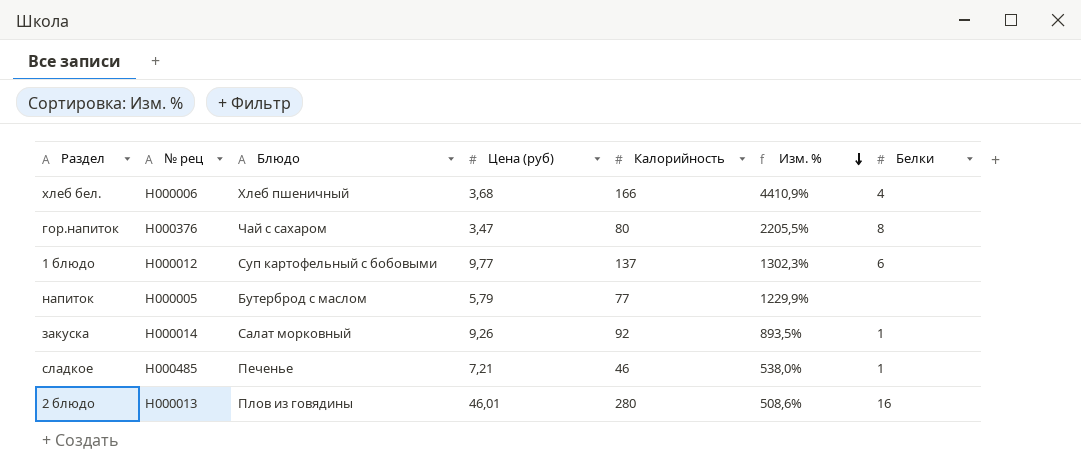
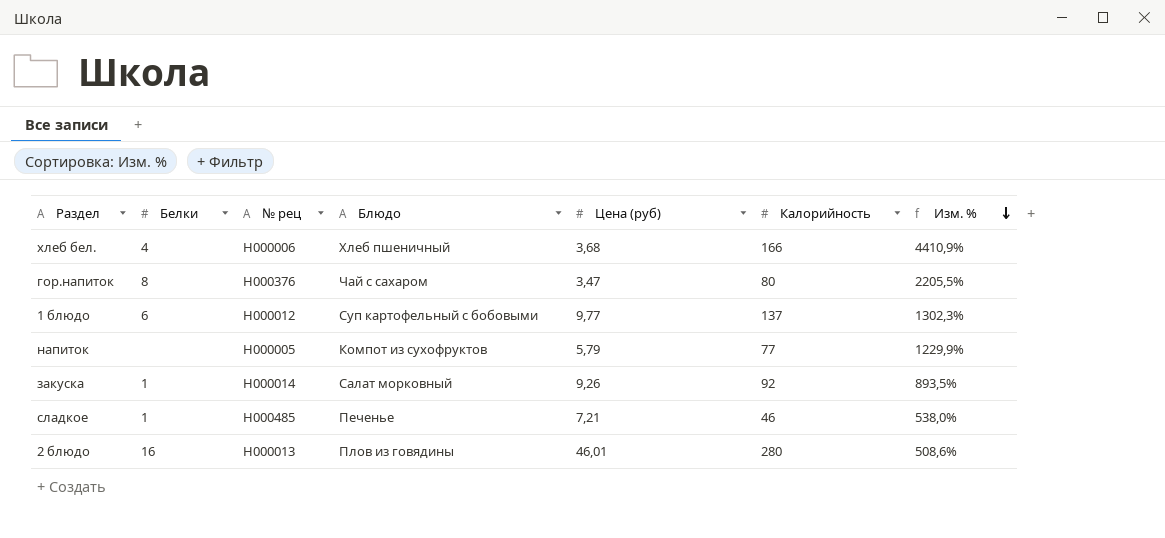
column Белки | position: 7 -> 2
напиток | Блюдо: Бутерброд с маслом -> Компот из сухофруктов

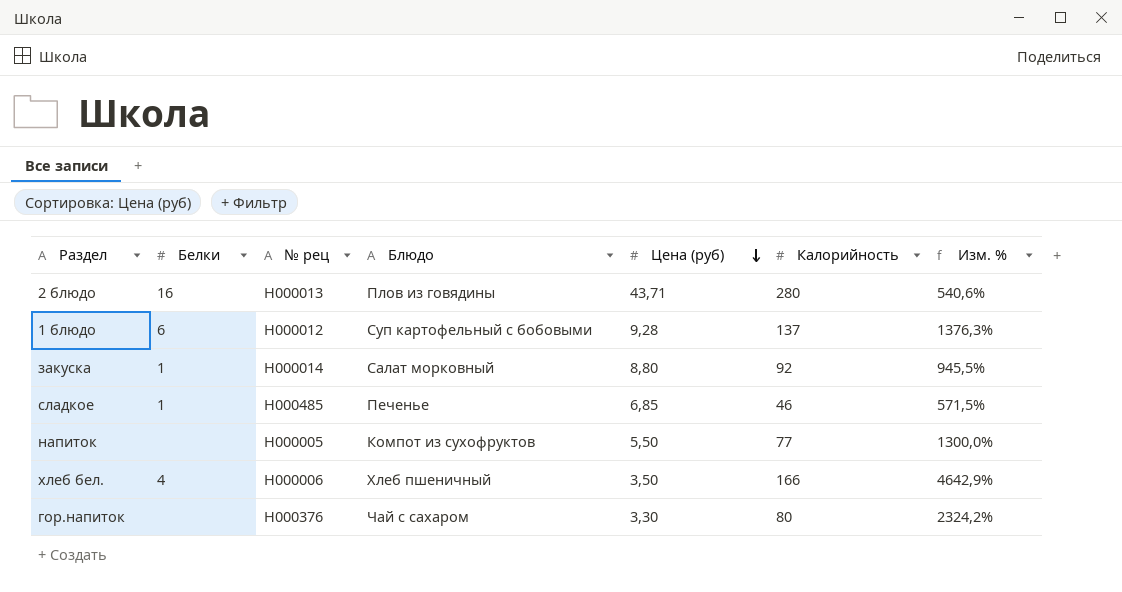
row order: Изм. % descending -> Цена (руб) descending
2 блюдо | Цена (руб): 46,01 -> 43,71
2 блюдо | Изм. %: 508,6% -> 540,6%
1 блюдо | Цена (руб): 9,77 -> 9,28
1 блюдо | Изм. %: 1302,3% -> 1376,3%
закуска | Цена (руб): 9,26 -> 8,80
закуска | Изм. %: 893,5% -> 945,5%
сладкое | Цена (руб): 7,21 -> 6,85
сладкое | Изм. %: 538,0% -> 571,5%
напиток | Цена (руб): 5,79 -> 5,50
напиток | Изм. %: 1229,9% -> 1300,0%
хлеб бел. | Цена (руб): 3,68 -> 3,50
хлеб бел. | Изм. %: 4410,9% -> 4642,9%
гор.напиток | Белки: 8 -> none
гор.напиток | Цена (руб): 3,47 -> 3,30
гор.напиток | Изм. %: 2205,5% -> 2324,2%

